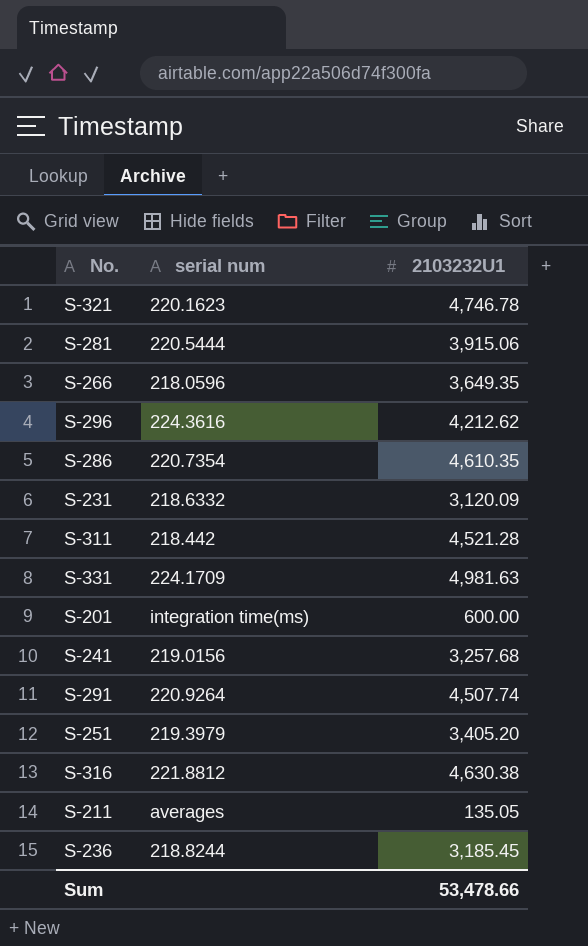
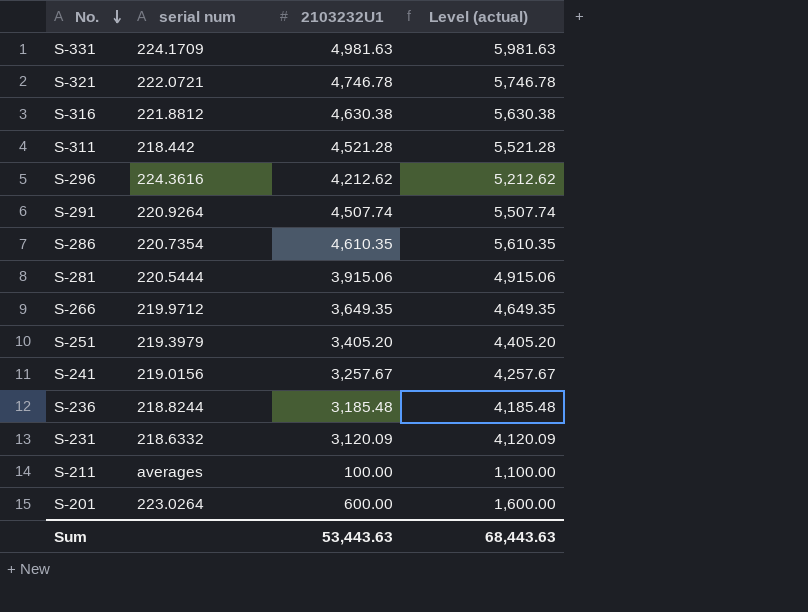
row order: none -> No. descending
column Level (actual) | formula: none -> [2103232U1] + 1000
S-321 | serial num: 220.1623 -> 222.0721
S-266 | serial num: 218.0596 -> 219.9712
S-241 | 2103232U1: 3,257.68 -> 3,257.67
S-236 | 2103232U1: 3,185.45 -> 3,185.48
S-211 | 2103232U1: 135.05 -> 100.00
S-201 | serial num: integration time(ms) -> 223.0264
Sum | 2103232U1: 53,478.66 -> 53,443.63

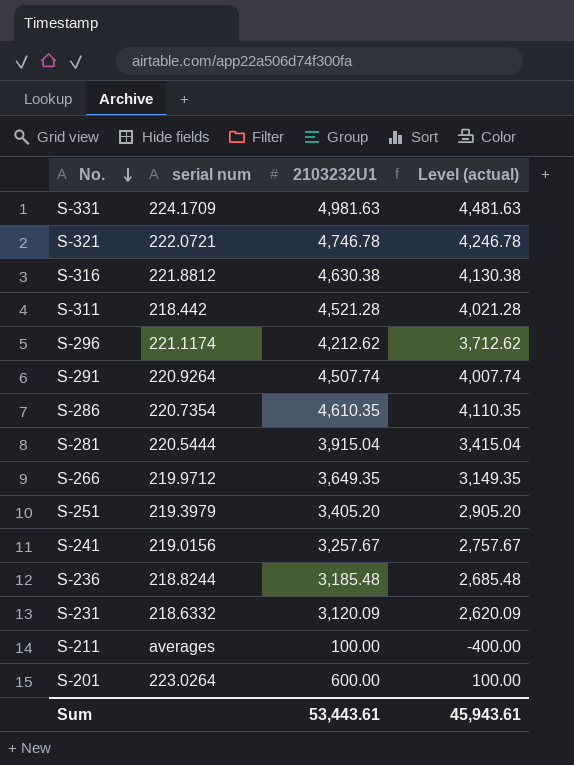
column Level (actual) | formula: [2103232U1] + 1000 -> [2103232U1] - 500
S-296 | serial num: 224.3616 -> 221.1174
S-281 | 2103232U1: 3,915.06 -> 3,915.04
Sum | 2103232U1: 53,443.63 -> 53,443.61
Sum | Level (actual): 68,443.63 -> 45,943.61

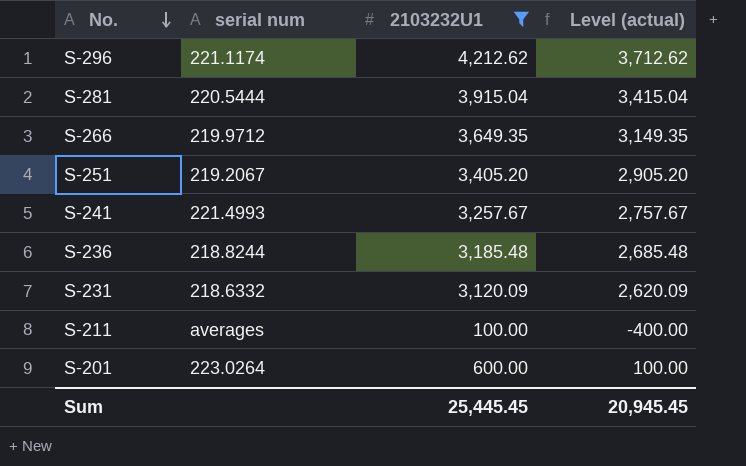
filter: none -> 2103232U1 <= 4,212.62
S-251 | serial num: 219.3979 -> 219.2067
S-241 | serial num: 219.0156 -> 221.4993
Sum | 2103232U1: 53,443.61 -> 25,445.45
Sum | Level (actual): 45,943.61 -> 20,945.45

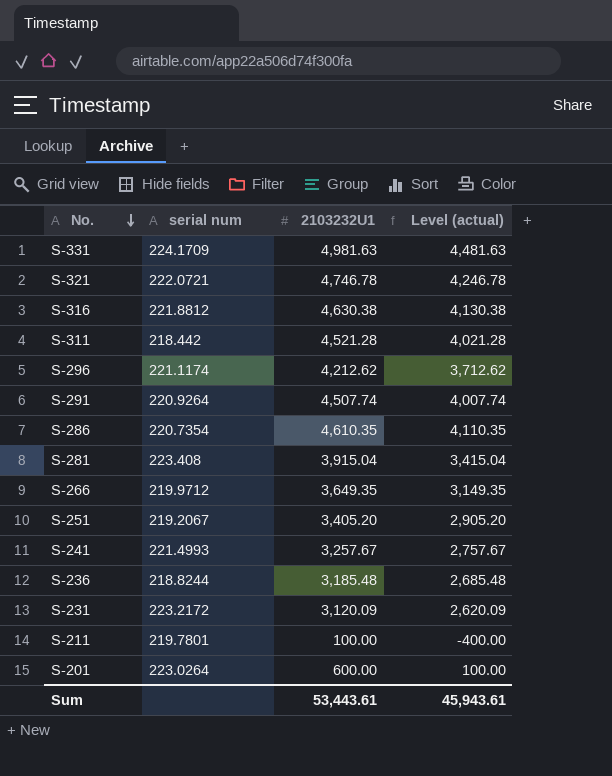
filter: 2103232U1 <= 4,212.62 -> none
S-281 | serial num: 220.5444 -> 223.408
S-231 | serial num: 218.6332 -> 223.2172
S-211 | serial num: averages -> 219.7801
Sum | 2103232U1: 25,445.45 -> 53,443.61
Sum | Level (actual): 20,945.45 -> 45,943.61

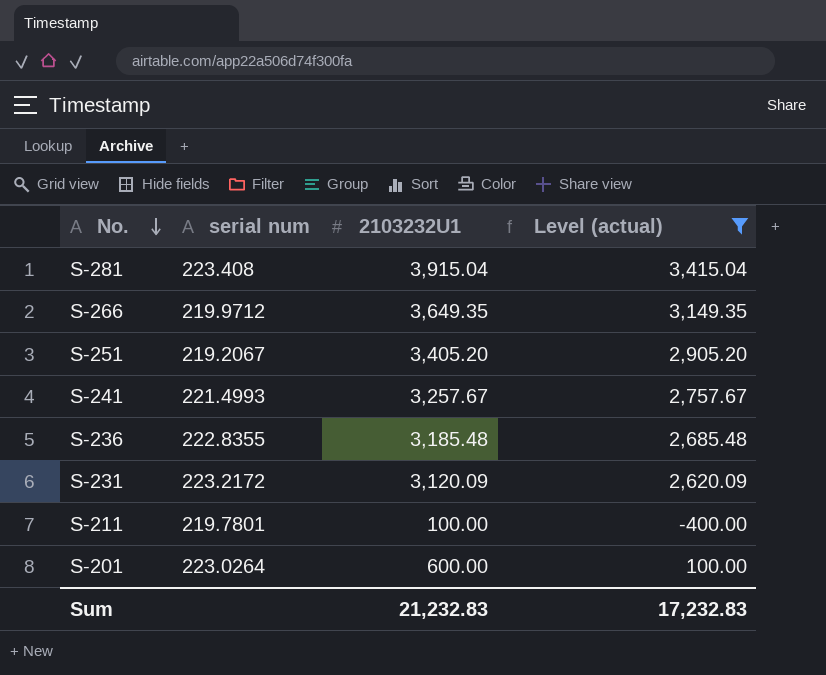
filter: none -> Level (actual) <= 3,415.04
S-236 | serial num: 218.8244 -> 222.8355
Sum | 2103232U1: 53,443.61 -> 21,232.83
Sum | Level (actual): 45,943.61 -> 17,232.83

